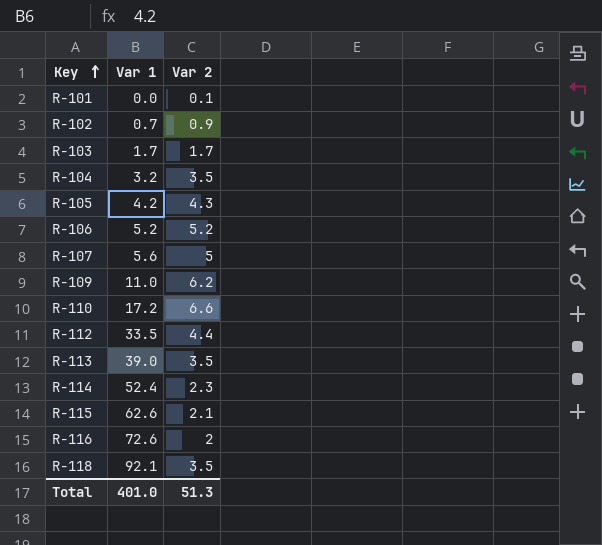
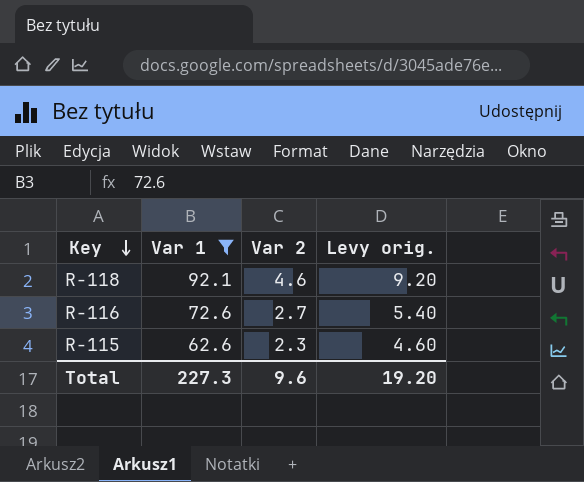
filter: none -> Var 1 >= 62.6
row order: Key ascending -> Key descending
column Levy orig. | formula: none -> [Var 2] * 2
R-118 | Var 2: 3.5 -> 4.6
R-116 | Var 2: 2 -> 2.7
R-115 | Var 2: 2.1 -> 2.3
Total | Var 1: 401.0 -> 227.3
Total | Var 2: 51.3 -> 9.6

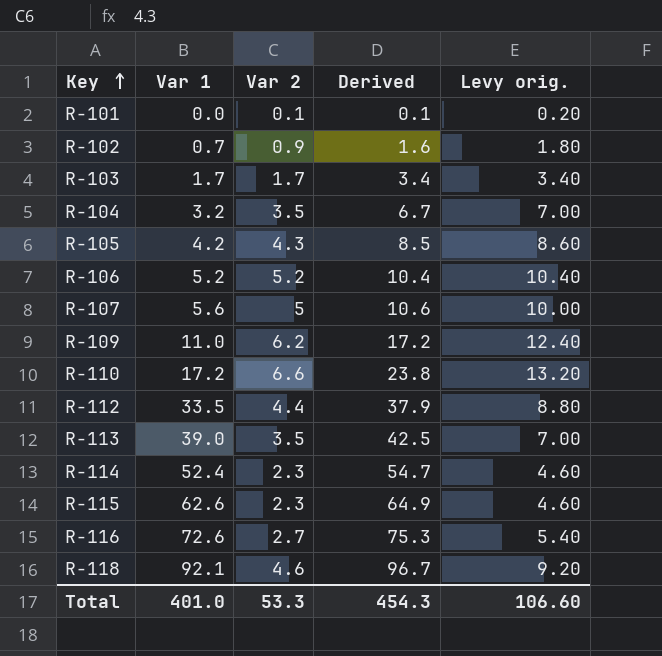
filter: Var 1 >= 62.6 -> none
row order: Key descending -> Key ascending
column Derived | formula: none -> [Var 1] + [Var 2]
Total | Var 1: 227.3 -> 401.0
Total | Var 2: 9.6 -> 53.3
Total | Levy orig.: 19.20 -> 106.60

